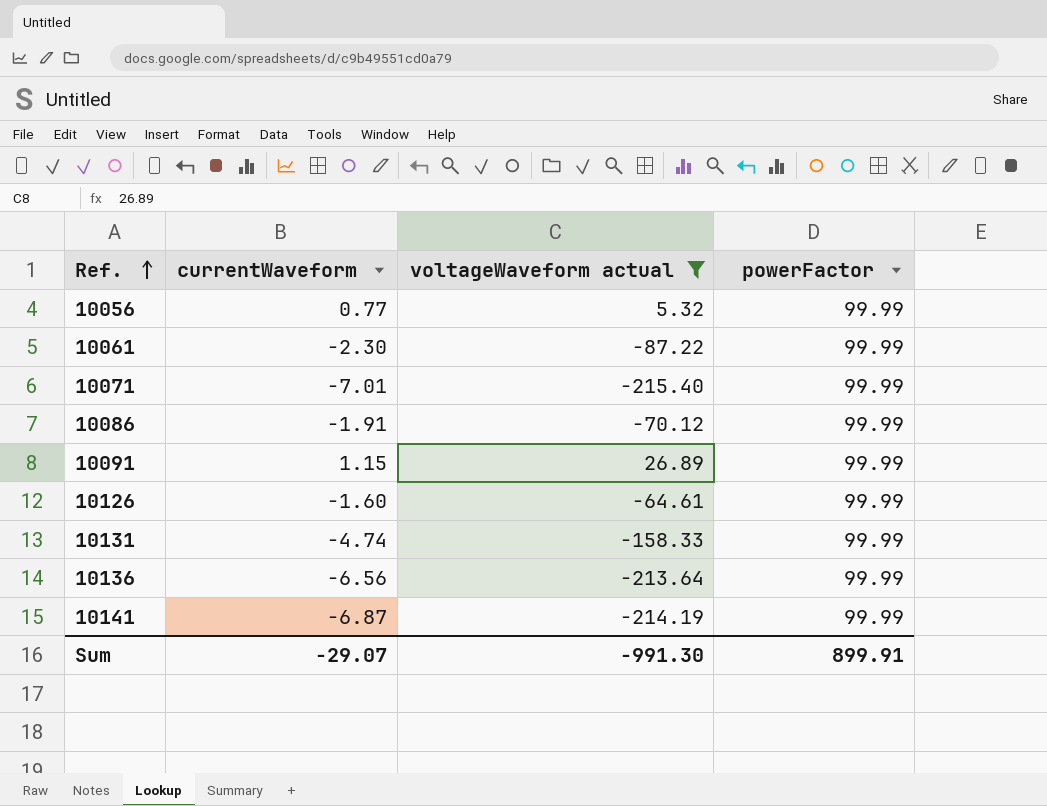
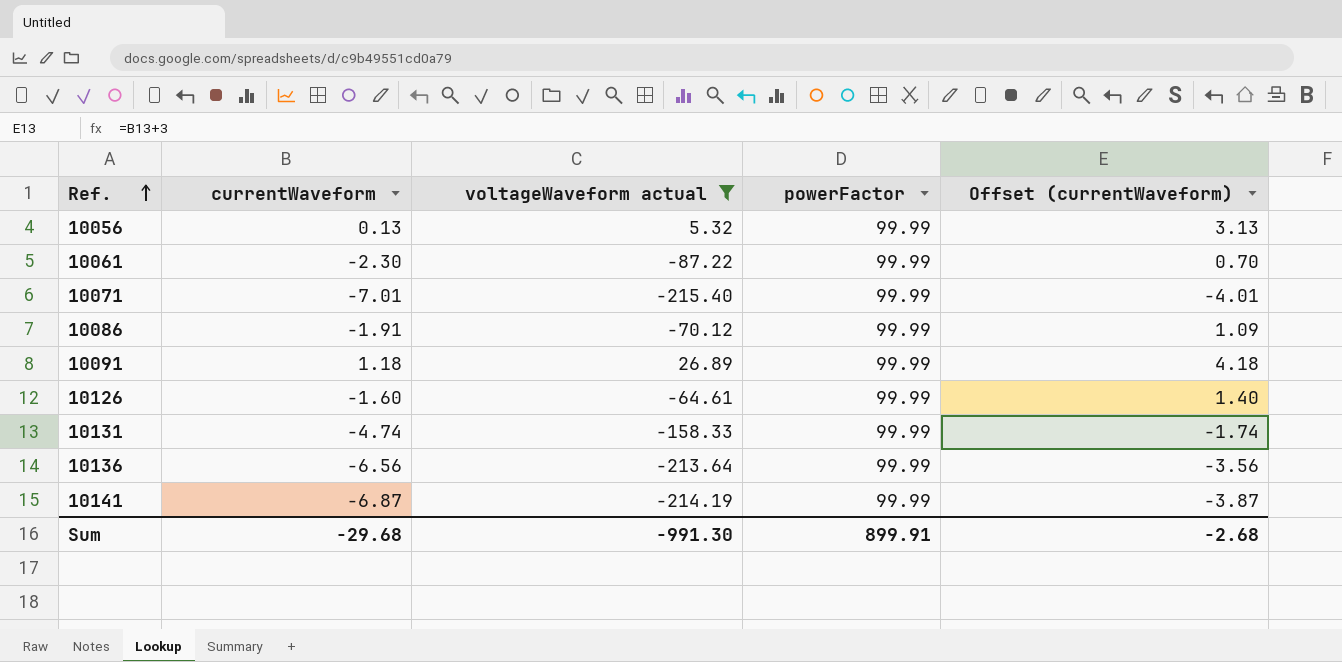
column Offset (currentWaveform) | formula: none -> [currentWaveform] + 3
10056 | currentWaveform: 0.77 -> 0.13
10091 | currentWaveform: 1.15 -> 1.18
Sum | currentWaveform: -29.07 -> -29.68

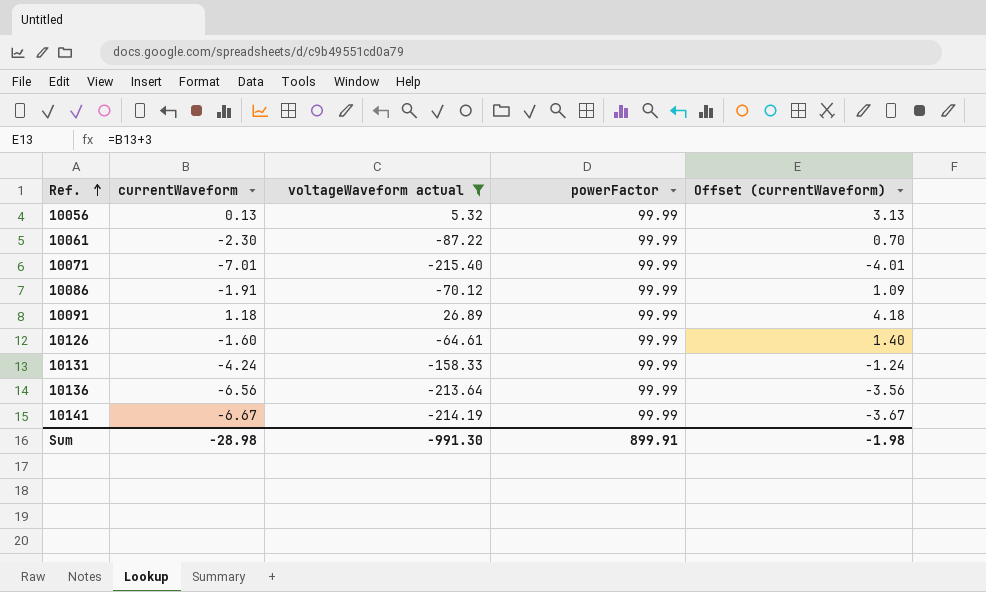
10131 | currentWaveform: -4.74 -> -4.24
10131 | Offset (currentWaveform): -1.74 -> -1.24
10141 | currentWaveform: -6.87 -> -6.67
10141 | Offset (currentWaveform): -3.87 -> -3.67
Sum | currentWaveform: -29.68 -> -28.98
Sum | Offset (currentWaveform): -2.68 -> -1.98

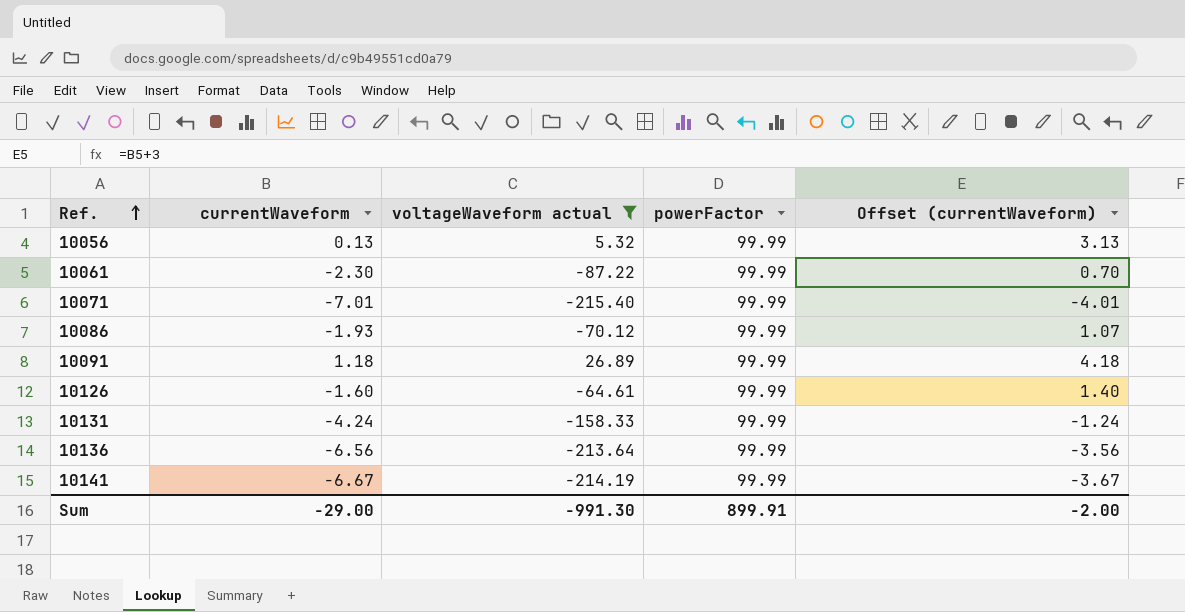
10086 | currentWaveform: -1.91 -> -1.93
10086 | Offset (currentWaveform): 1.09 -> 1.07
Sum | currentWaveform: -28.98 -> -29.00
Sum | Offset (currentWaveform): -1.98 -> -2.00

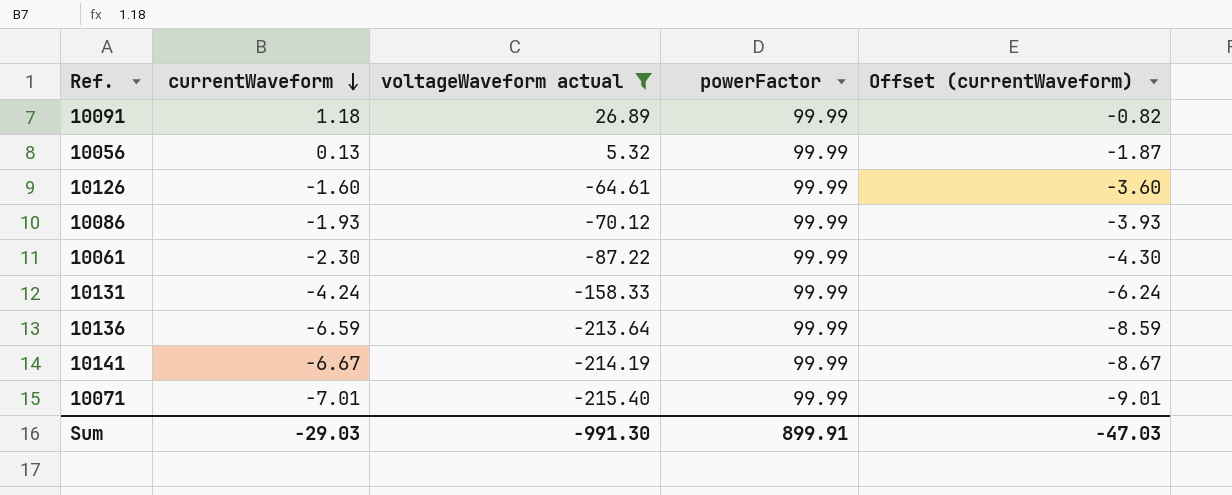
row order: Ref. ascending -> currentWaveform descending
column Offset (currentWaveform) | formula: [currentWaveform] + 3 -> [currentWaveform] - 2
10136 | currentWaveform: -6.56 -> -6.59
Sum | currentWaveform: -29.00 -> -29.03
Sum | Offset (currentWaveform): -2.00 -> -47.03

